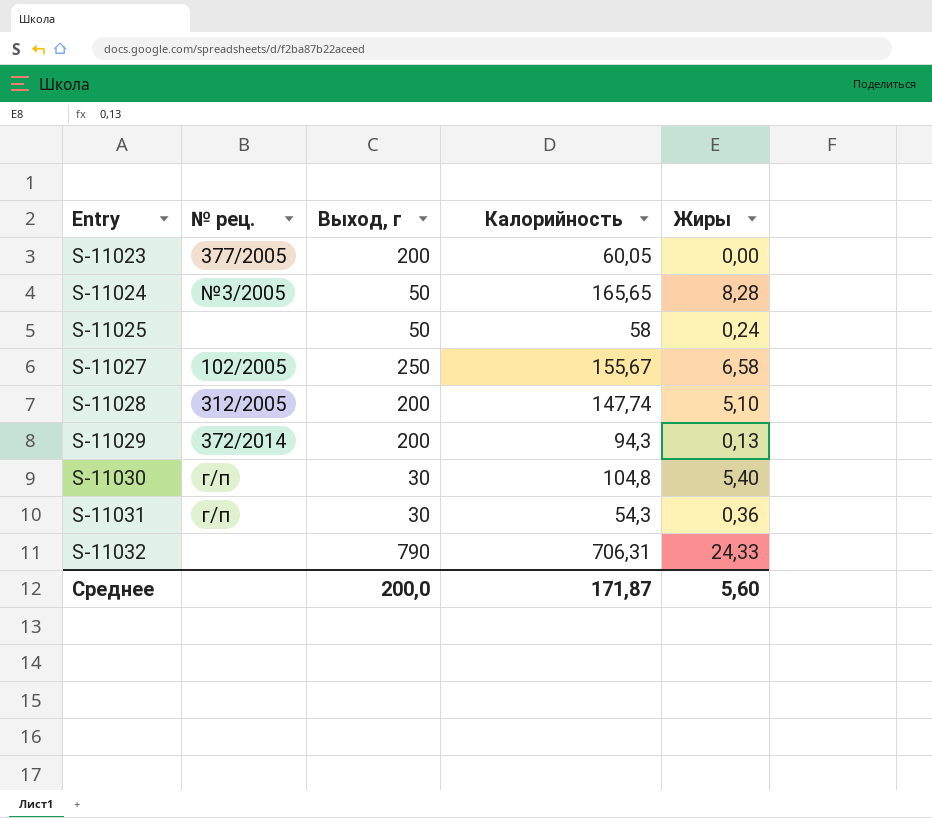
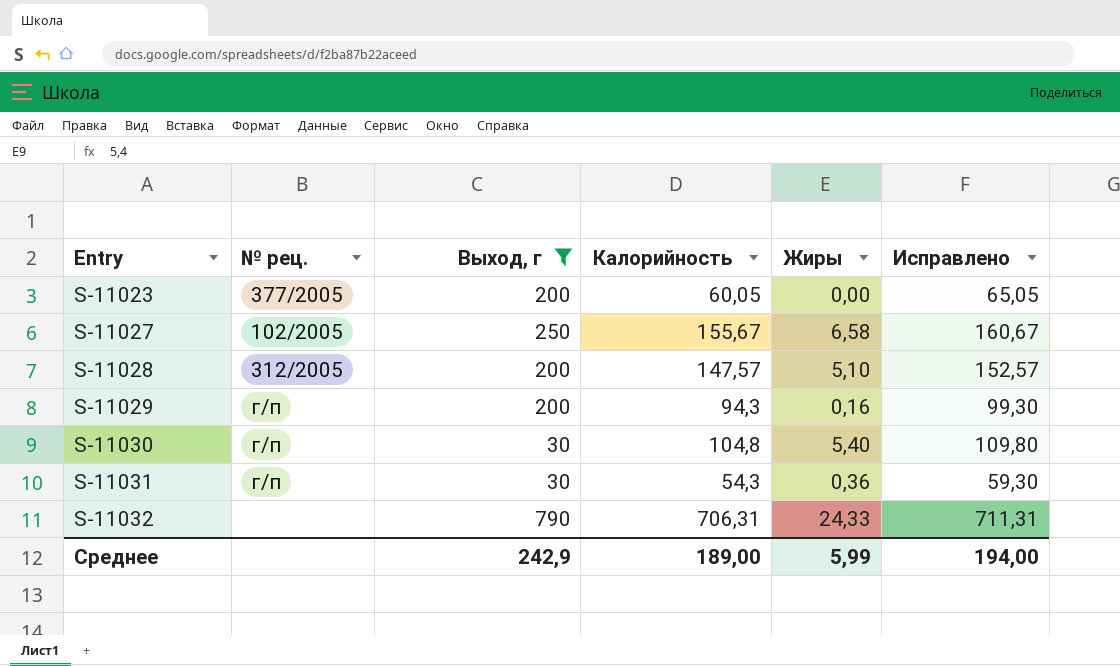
filter: none -> Выход, г != 50
column Исправлено | formula: none -> [Калорийность] + 5
S-11028 | Калорийность: 147,74 -> 147,57
S-11029 | № рец.: 372/2014 -> г/п
S-11029 | Жиры: 0,13 -> 0,16
Среднее | Выход, г: 200,0 -> 242,9
Среднее | Калорийность: 171,87 -> 189,00
Среднее | Жиры: 5,60 -> 5,99

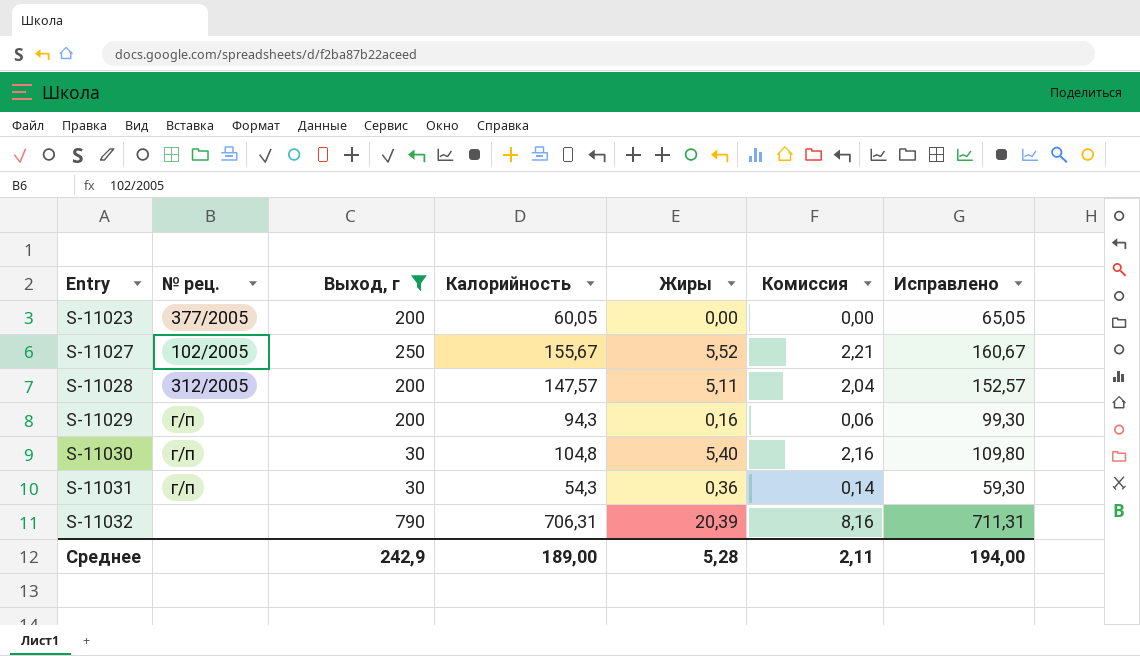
column Комиссия | formula: none -> [Жиры] * 0,4
S-11027 | Жиры: 6,58 -> 5,52
S-11028 | Жиры: 5,10 -> 5,11
S-11032 | Жиры: 24,33 -> 20,39
Среднее | Жиры: 5,99 -> 5,28

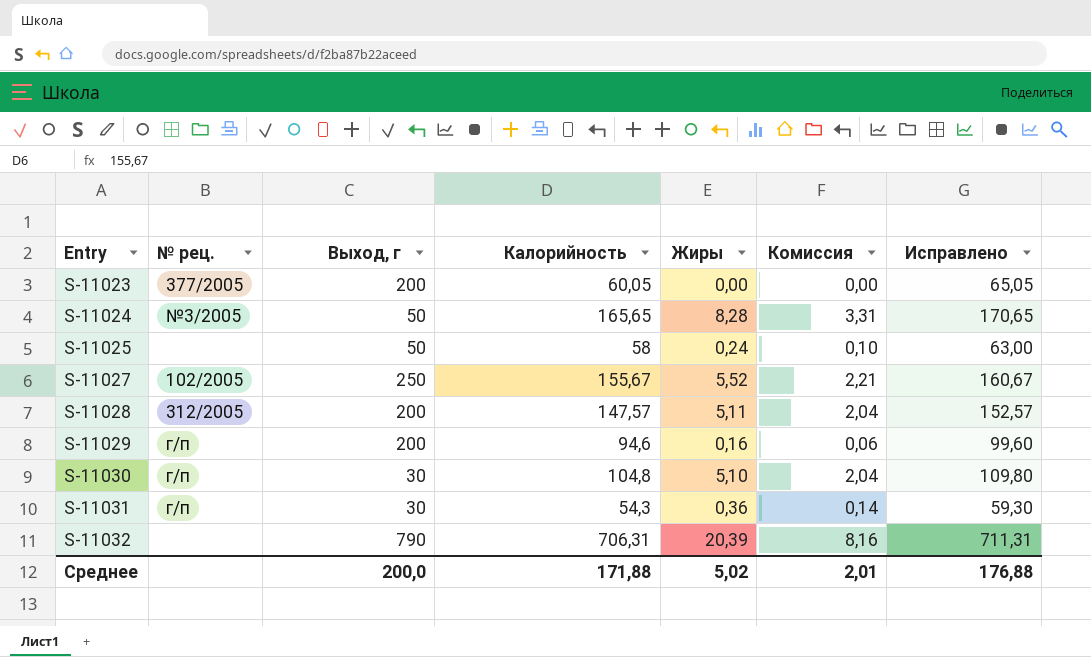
filter: Выход, г != 50 -> none
S-11029 | Калорийность: 94,3 -> 94,6
S-11029 | Исправлено: 99,30 -> 99,60
S-11030 | Жиры: 5,40 -> 5,10
S-11030 | Комиссия: 2,16 -> 2,04
Среднее | Выход, г: 242,9 -> 200,0
Среднее | Калорийность: 189,00 -> 171,88
Среднее | Жиры: 5,28 -> 5,02
Среднее | Комиссия: 2,11 -> 2,01
Среднее | Исправлено: 194,00 -> 176,88

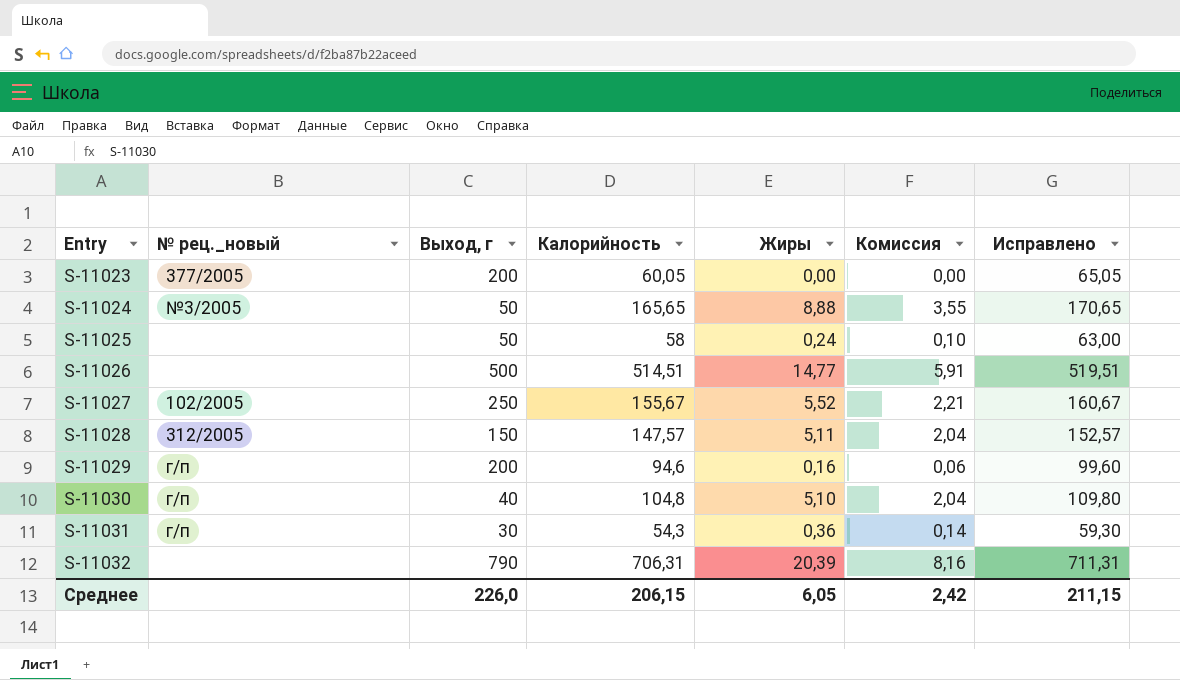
column name: № рец. -> № рец._новый
S-11024 | Жиры: 8,28 -> 8,88
S-11024 | Комиссия: 3,31 -> 3,55
row S-11026: none -> none | 500 | 514,51 | 14,77 | 5,91 | 519,51
S-11028 | Выход, г: 200 -> 150
S-11030 | Выход, г: 30 -> 40
Среднее | Выход, г: 200,0 -> 226,0
Среднее | Калорийность: 171,88 -> 206,15
Среднее | Жиры: 5,02 -> 6,05
Среднее | Комиссия: 2,01 -> 2,42
Среднее | Исправлено: 176,88 -> 211,15

